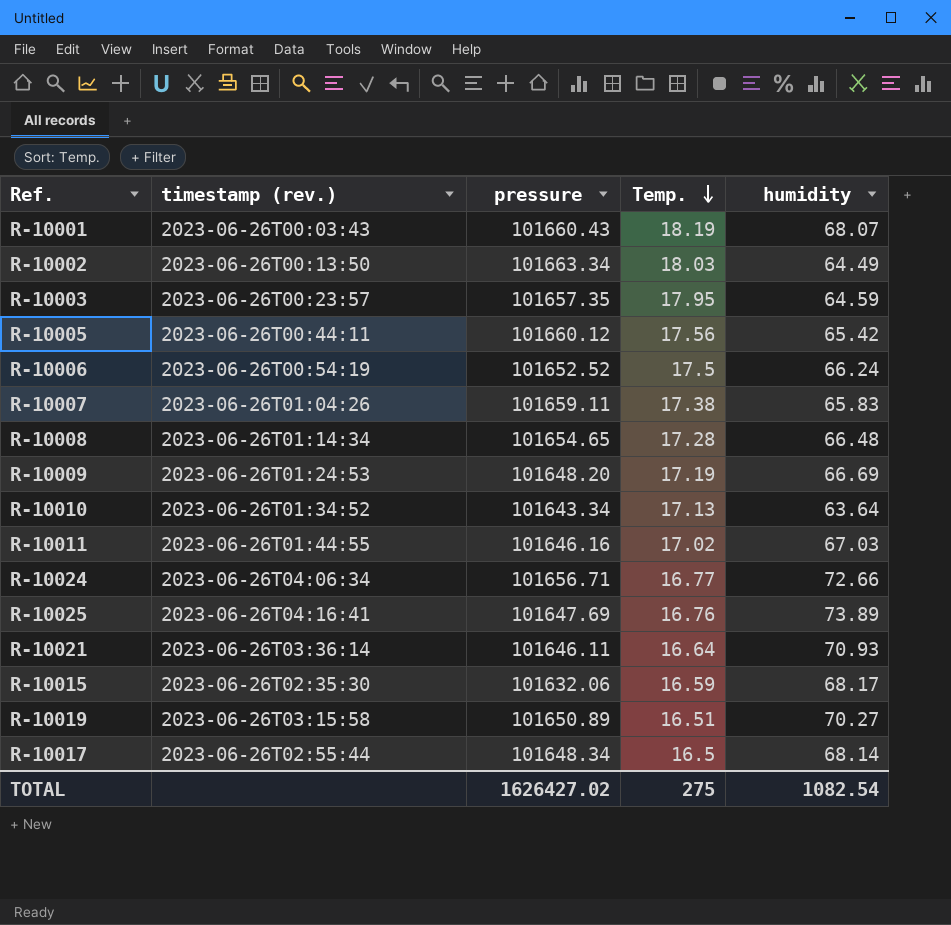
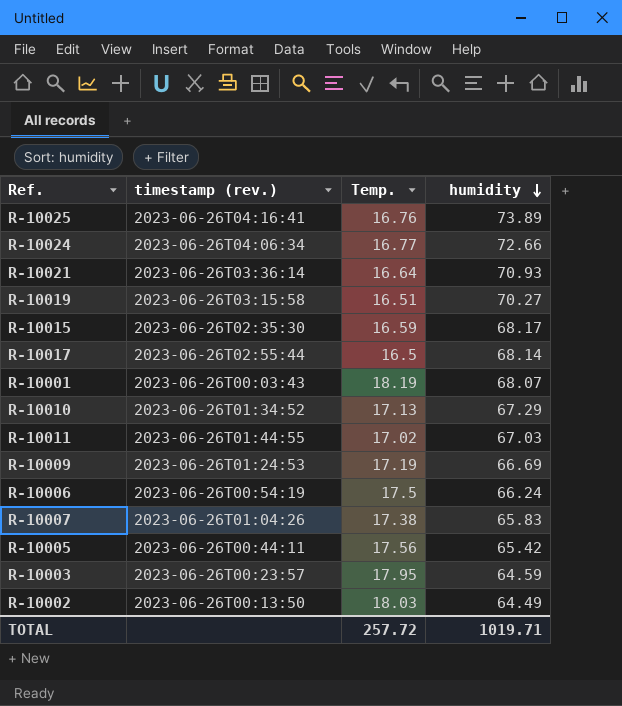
row order: Temp. descending -> humidity descending
column pressure | position: 3 -> none
row R-10008: 2023-06-26T01:14:34 | 101654.65 | 17.28 | 66.48 -> none
R-10010 | humidity: 63.64 -> 67.29
TOTAL | Temp.: 275 -> 257.72
TOTAL | humidity: 1082.54 -> 1019.71

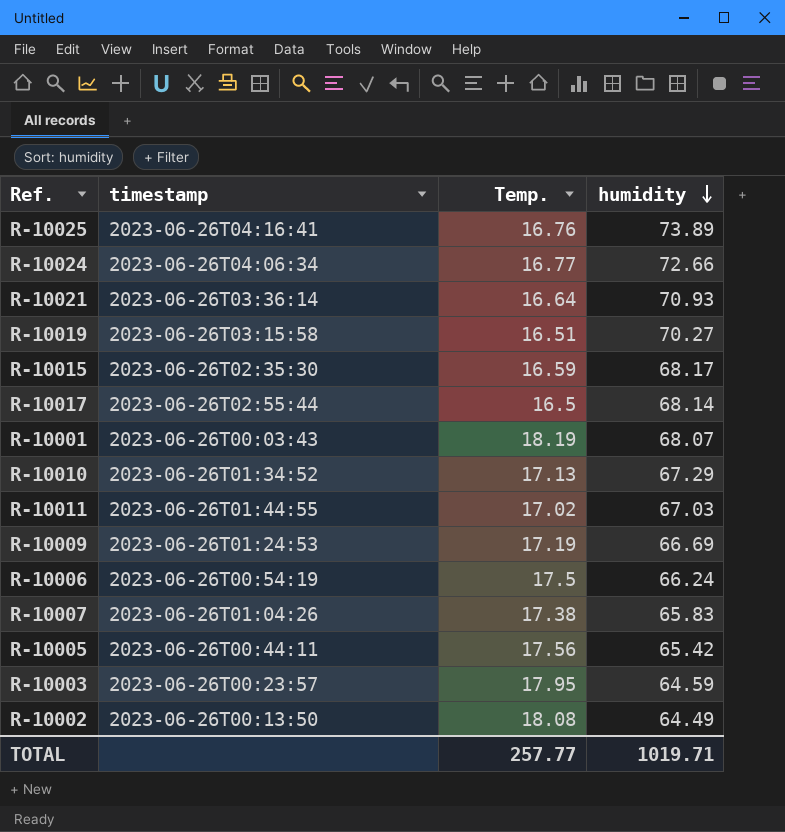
column name: timestamp (rev.) -> timestamp
R-10002 | Temp.: 18.03 -> 18.08
TOTAL | Temp.: 257.72 -> 257.77

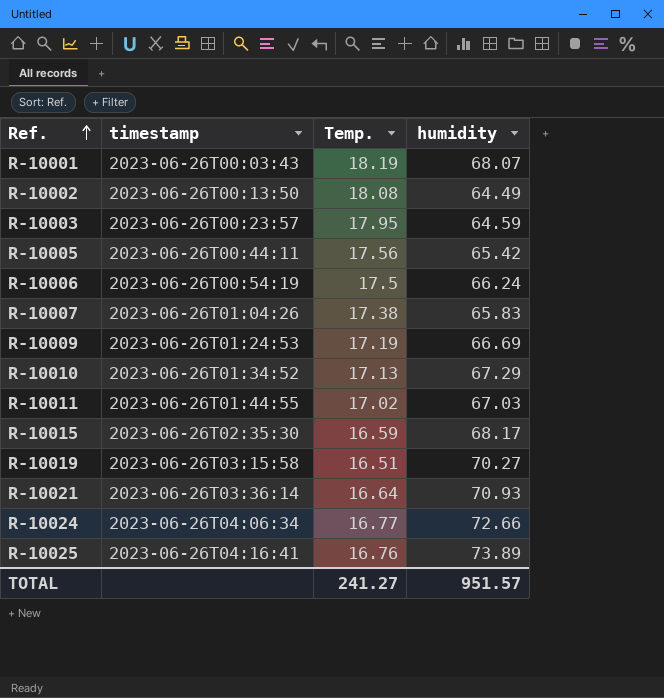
row order: humidity descending -> Ref. ascending
row R-10017: 2023-06-26T02:55:44 | 16.5 | 68.14 -> none
TOTAL | Temp.: 257.77 -> 241.27
TOTAL | humidity: 1019.71 -> 951.57

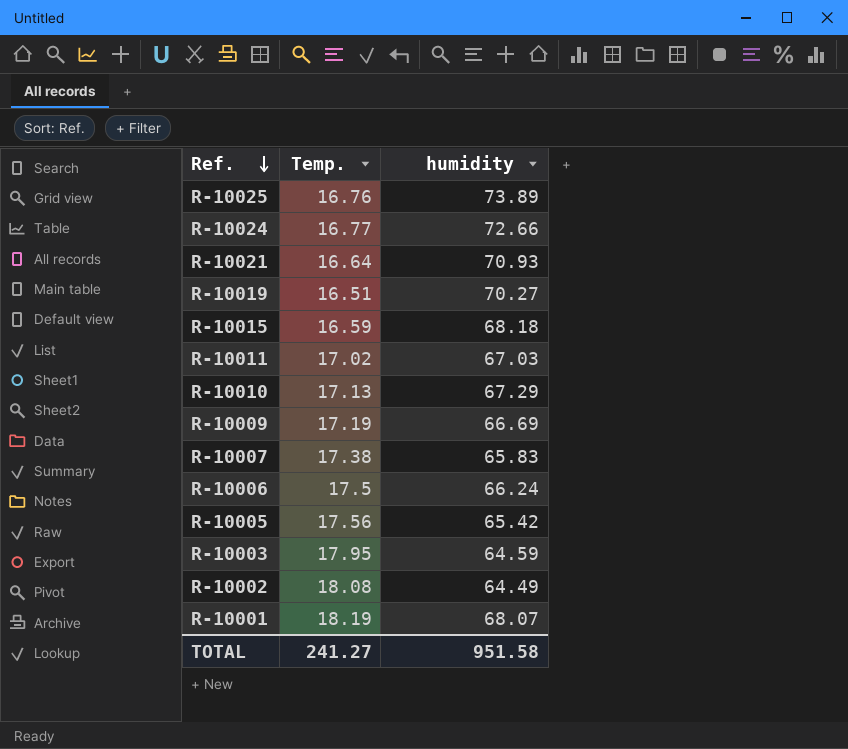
row order: Ref. ascending -> Ref. descending
column timestamp | position: 2 -> none
R-10015 | humidity: 68.17 -> 68.18
TOTAL | humidity: 951.57 -> 951.58

